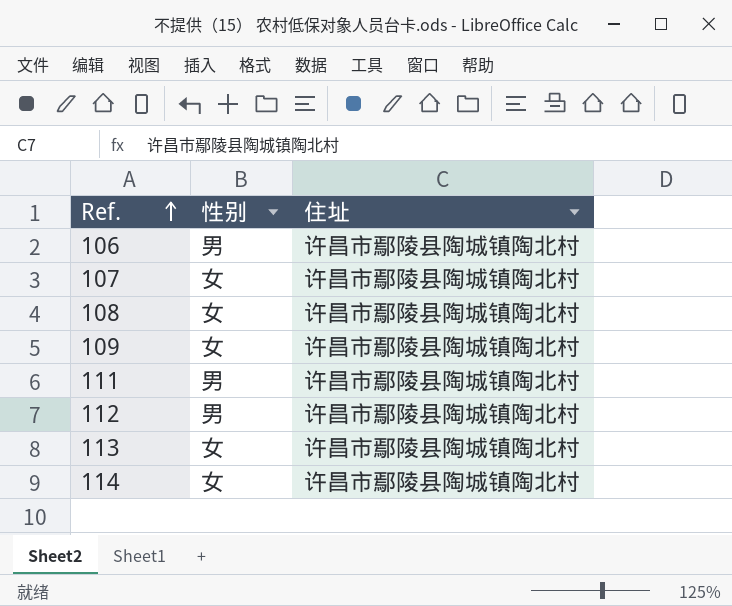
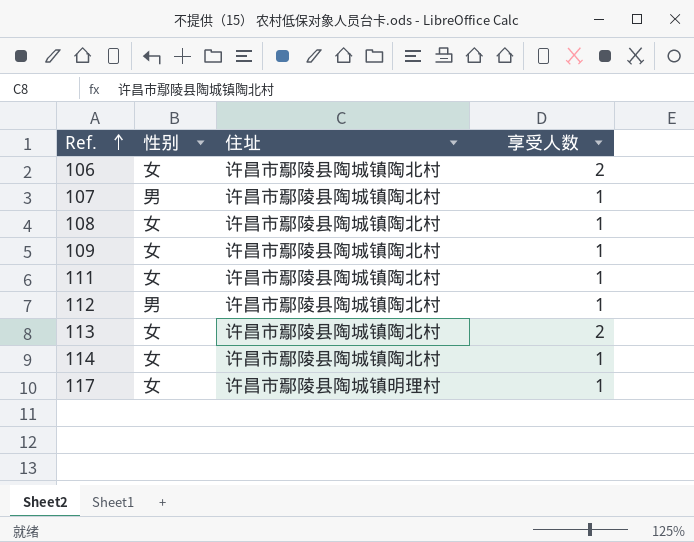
column 享受人数 | position: none -> 4
106 | 性别: 男 -> 女
107 | 性别: 女 -> 男
111 | 性别: 男 -> 女
row 117: none -> 女 | 许昌市鄢陵县陶城镇明理村 | 1

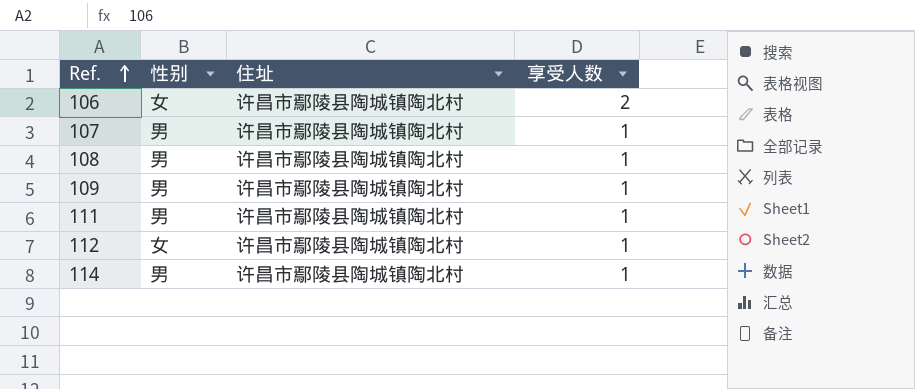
row 113: 女 | 许昌市鄢陵县陶城镇陶北村 | 2 -> none
row 117: 女 | 许昌市鄢陵县陶城镇明理村 | 1 -> none
108 | 性别: 女 -> 男
109 | 性别: 女 -> 男
111 | 性别: 女 -> 男
112 | 性别: 男 -> 女
114 | 性别: 女 -> 男

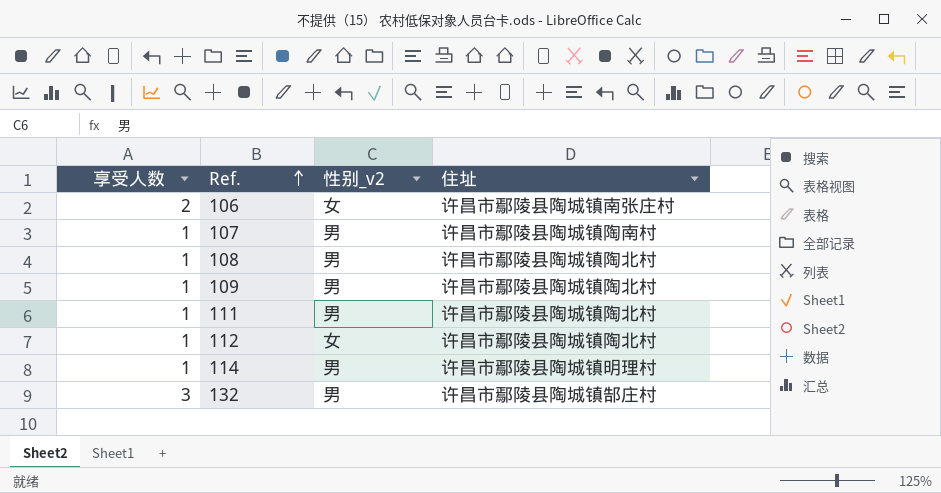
column 享受人数 | position: 4 -> 1
column name: 性别 -> 性别_v2
106 | 住址: 许昌市鄢陵县陶城镇陶北村 -> 许昌市鄢陵县陶城镇南张庄村
107 | 住址: 许昌市鄢陵县陶城镇陶北村 -> 许昌市鄢陵县陶城镇陶南村
114 | 住址: 许昌市鄢陵县陶城镇陶北村 -> 许昌市鄢陵县陶城镇明理村
row 132: none -> 3 | 男 | 许昌市鄢陵县陶城镇郜庄村

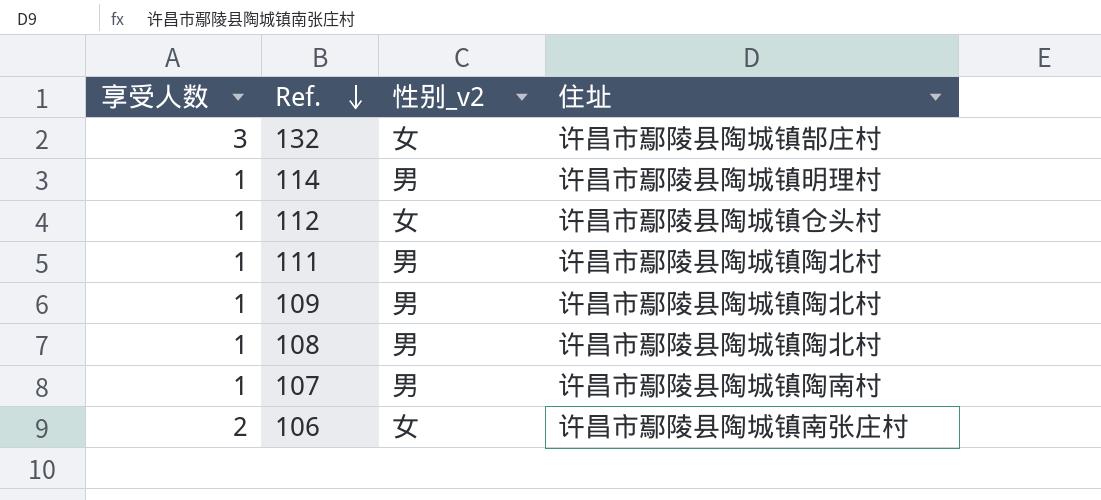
row order: Ref. ascending -> Ref. descending
132 | 性别_v2: 男 -> 女
112 | 住址: 许昌市鄢陵县陶城镇陶北村 -> 许昌市鄢陵县陶城镇仓头村

